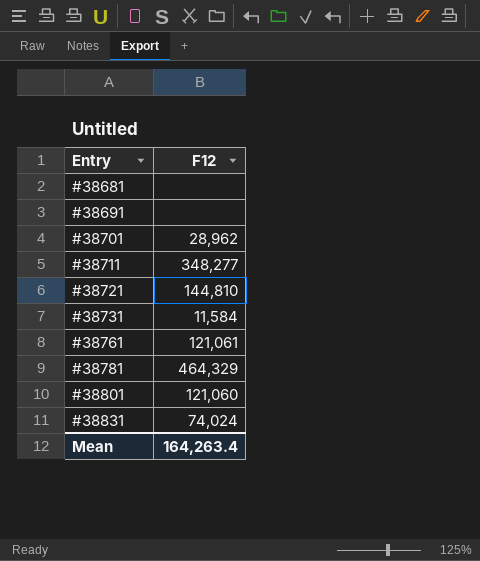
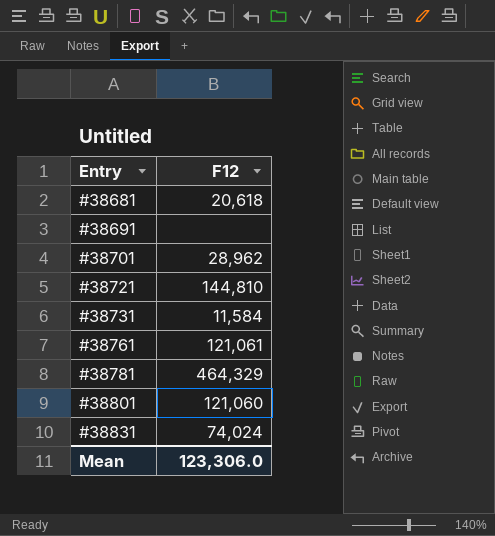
row #38711: 348,277 -> none
#38681 | F12: none -> 20,618
Mean | F12: 164,263.4 -> 123,306.0

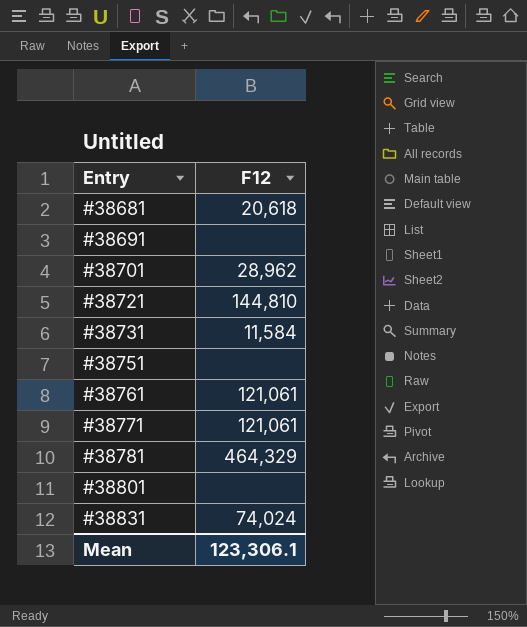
row #38751: none -> none
row #38771: none -> 121,061
#38801 | F12: 121,060 -> none
Mean | F12: 123,306.0 -> 123,306.1

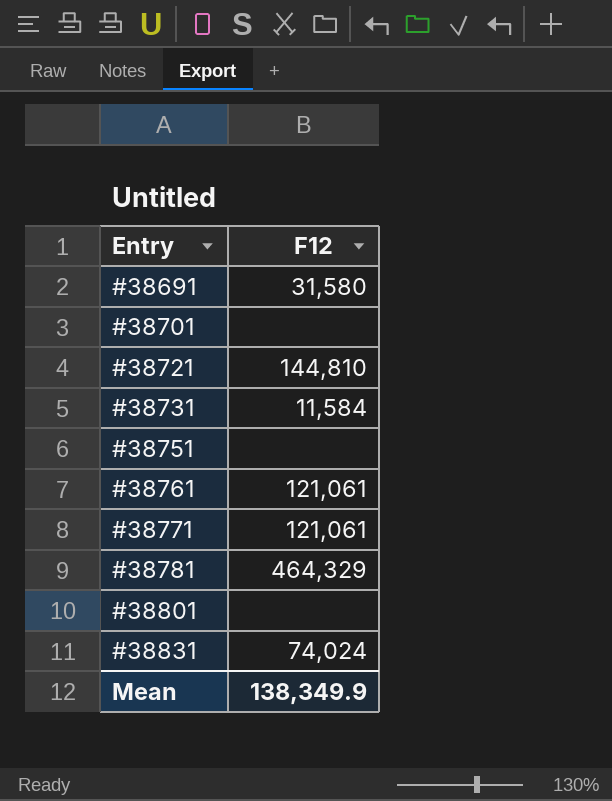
row #38681: 20,618 -> none
#38691 | F12: none -> 31,580
#38701 | F12: 28,962 -> none
Mean | F12: 123,306.1 -> 138,349.9

